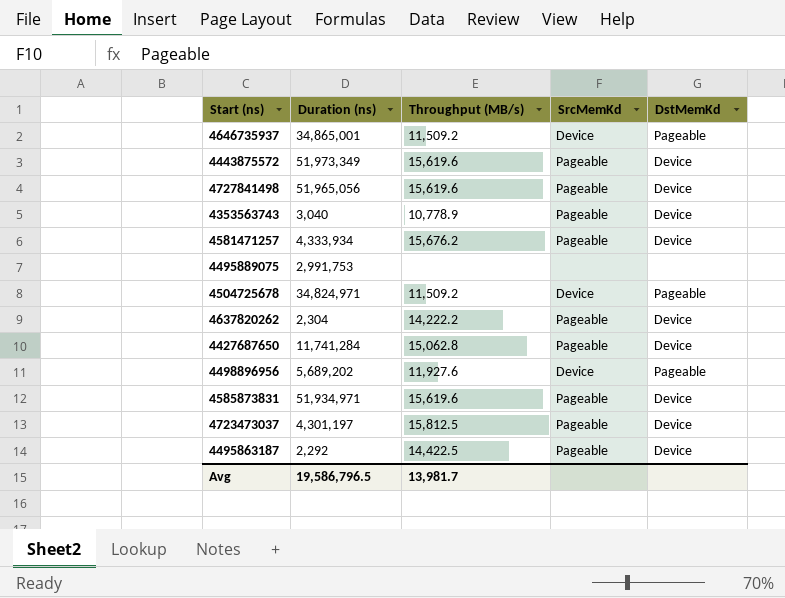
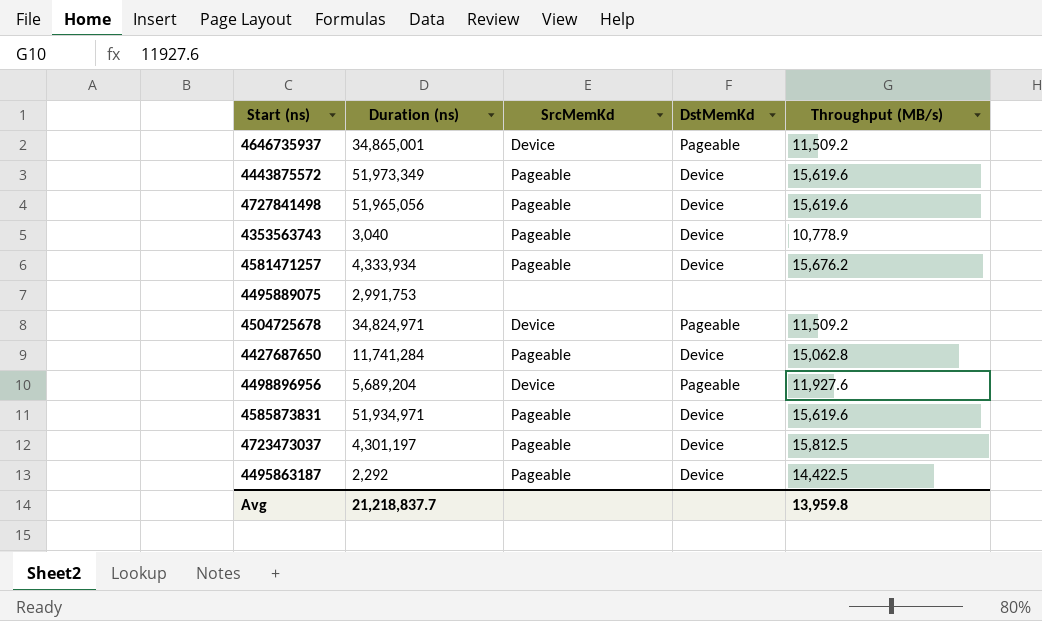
column Throughput (MB/s) | position: 3 -> 5
row 4637820262: 2,304 | 14,222.2 | Pageable | Device -> none
4498896956 | Duration (ns): 5,689,202 -> 5,689,204
Avg | Duration (ns): 19,586,796.5 -> 21,218,837.7
Avg | Throughput (MB/s): 13,981.7 -> 13,959.8

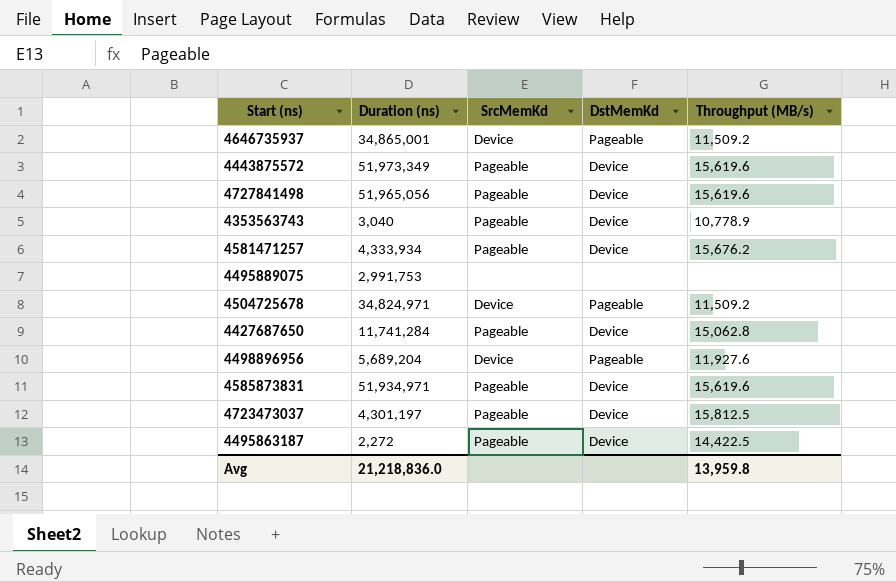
4495863187 | Duration (ns): 2,292 -> 2,272
Avg | Duration (ns): 21,218,837.7 -> 21,218,836.0

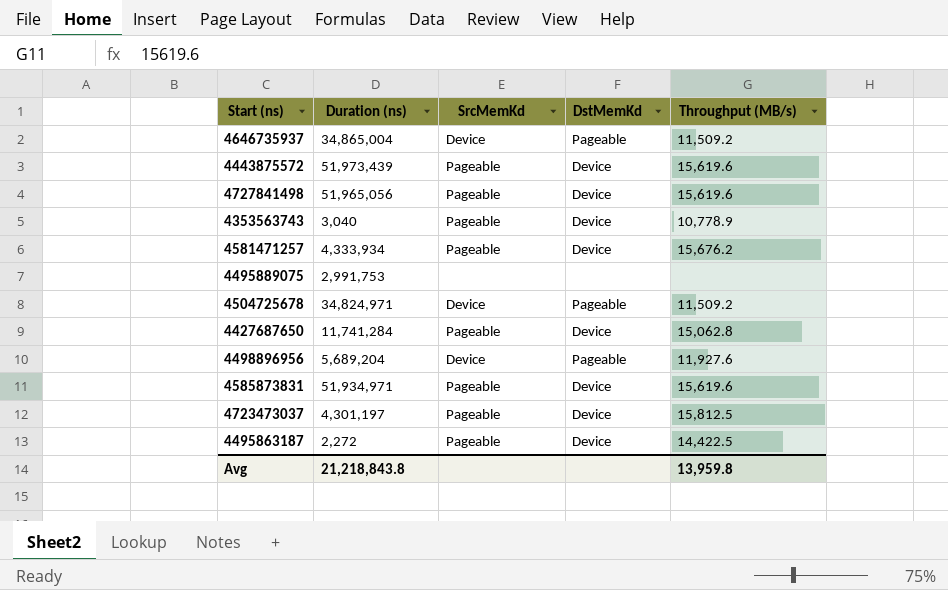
4646735937 | Duration (ns): 34,865,001 -> 34,865,004
4443875572 | Duration (ns): 51,973,349 -> 51,973,439
Avg | Duration (ns): 21,218,836.0 -> 21,218,843.8

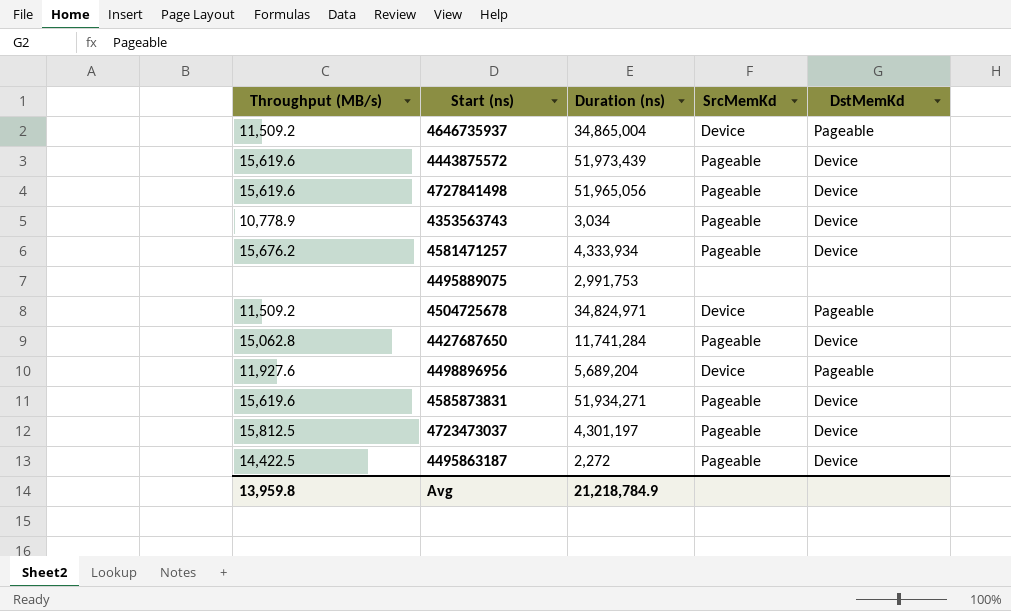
column Throughput (MB/s) | position: 5 -> 1
4353563743 | Duration (ns): 3,040 -> 3,034
4585873831 | Duration (ns): 51,934,971 -> 51,934,271
Avg | Duration (ns): 21,218,843.8 -> 21,218,784.9

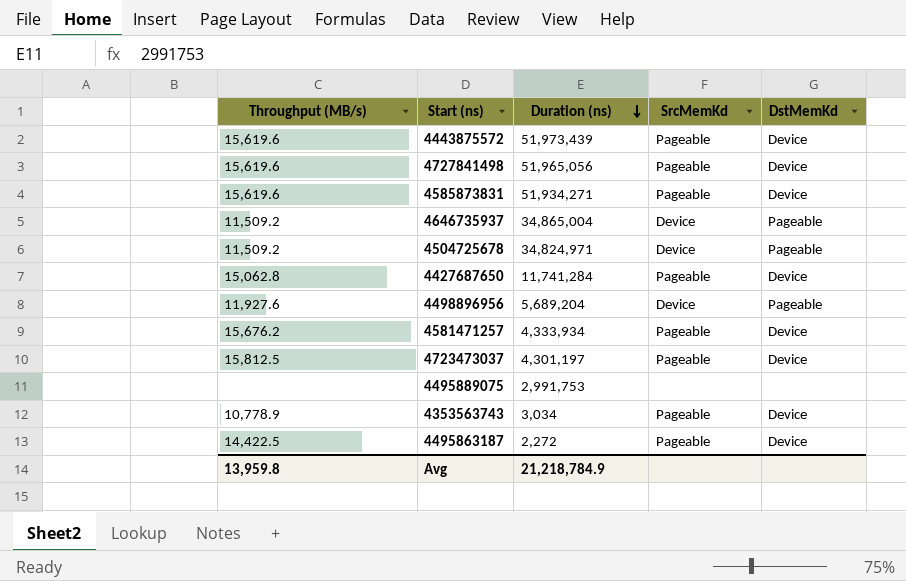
row order: none -> Duration (ns) descending

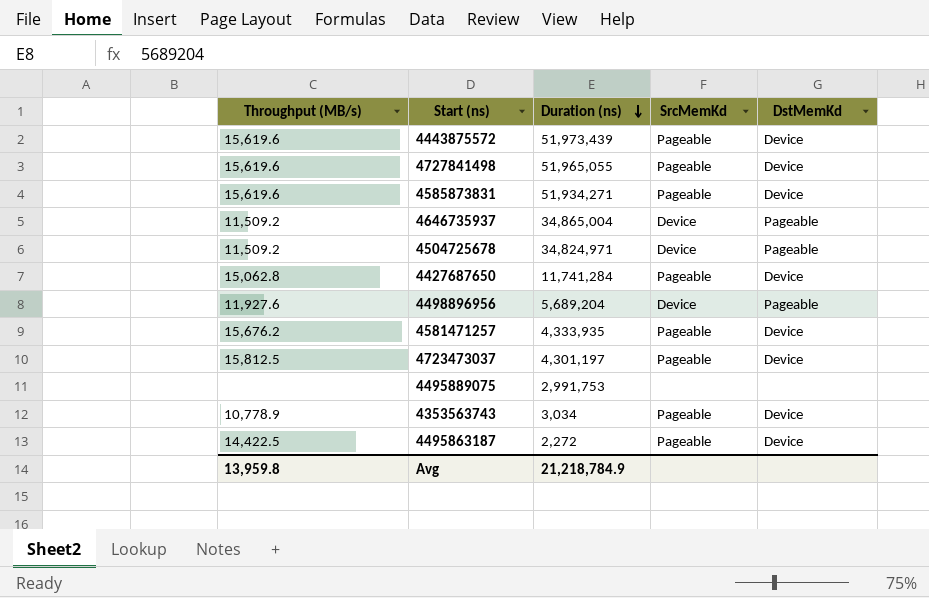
4727841498 | Duration (ns): 51,965,056 -> 51,965,055
4581471257 | Duration (ns): 4,333,934 -> 4,333,935

